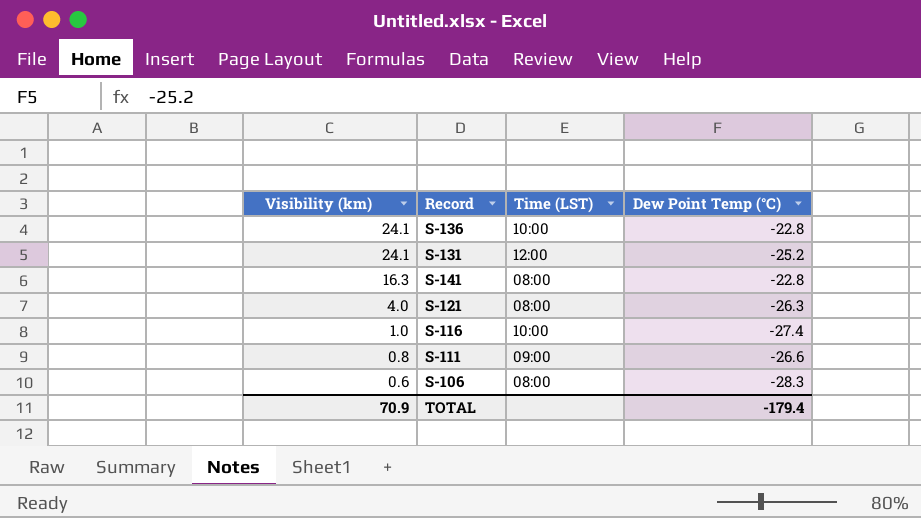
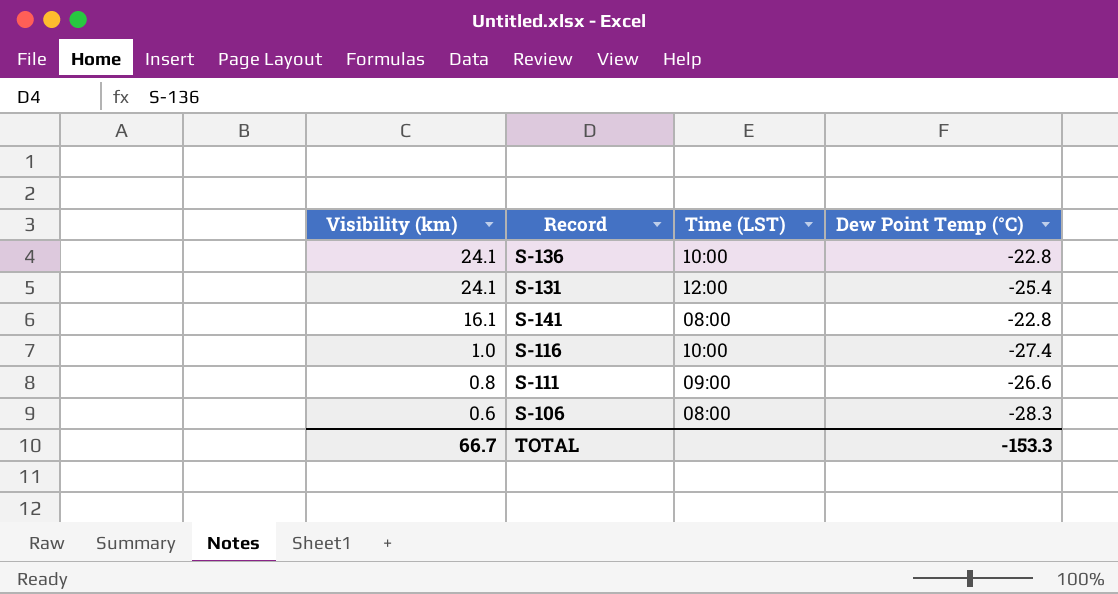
row S-121: 4.0 | 08:00 | -26.3 -> none
S-131 | Dew Point Temp (°C): -25.2 -> -25.4
S-141 | Visibility (km): 16.3 -> 16.1
TOTAL | Visibility (km): 70.9 -> 66.7
TOTAL | Dew Point Temp (°C): -179.4 -> -153.3

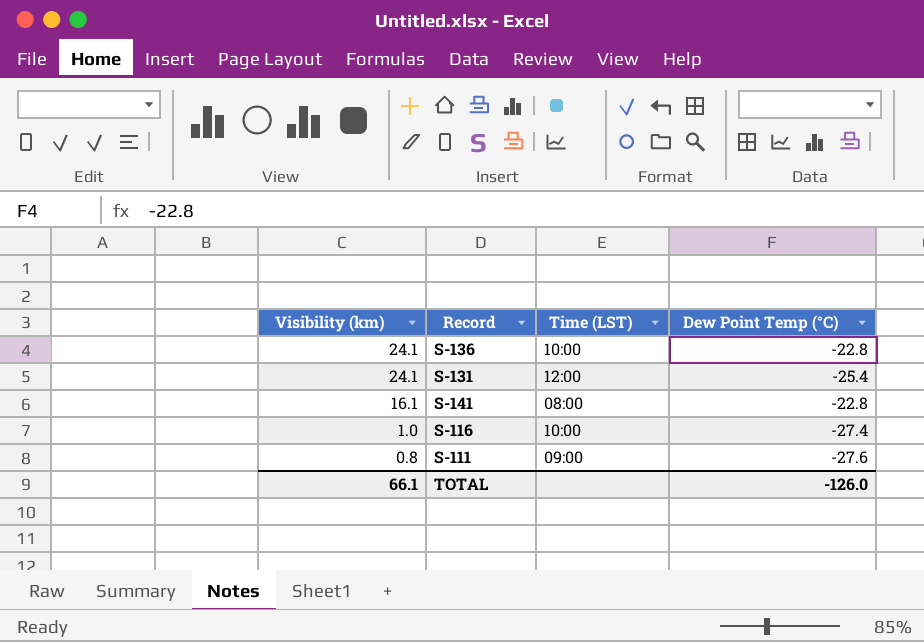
row S-106: 0.6 | 08:00 | -28.3 -> none
S-111 | Dew Point Temp (°C): -26.6 -> -27.6
TOTAL | Visibility (km): 66.7 -> 66.1
TOTAL | Dew Point Temp (°C): -153.3 -> -126.0

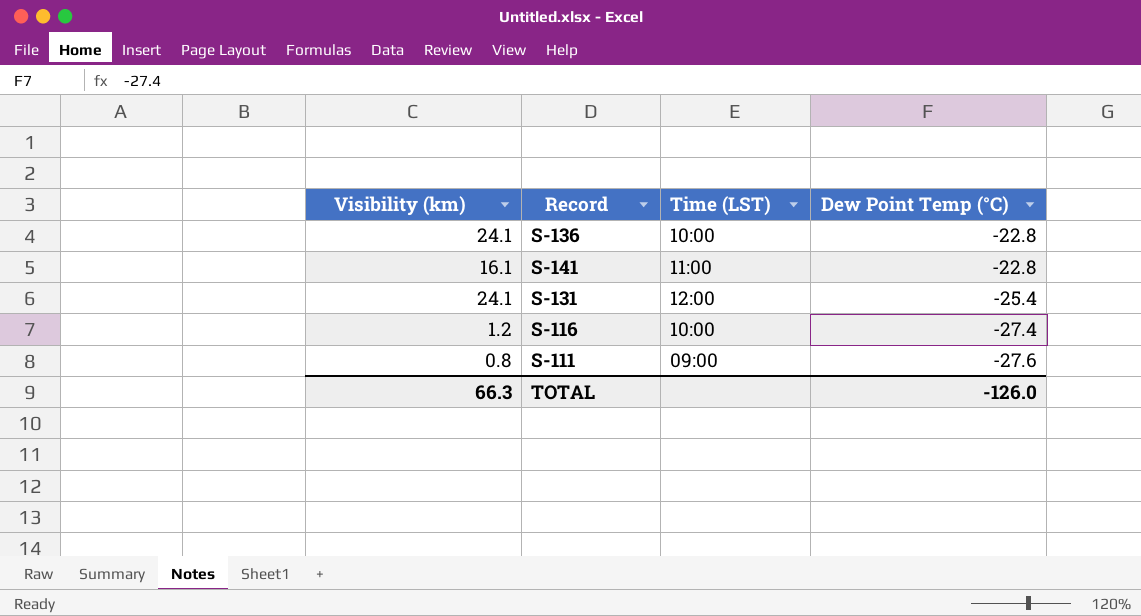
row order: Visibility (km) descending -> Dew Point Temp (°C) descending
S-141 | Time (LST): 08:00 -> 11:00
S-116 | Visibility (km): 1.0 -> 1.2
TOTAL | Visibility (km): 66.1 -> 66.3

